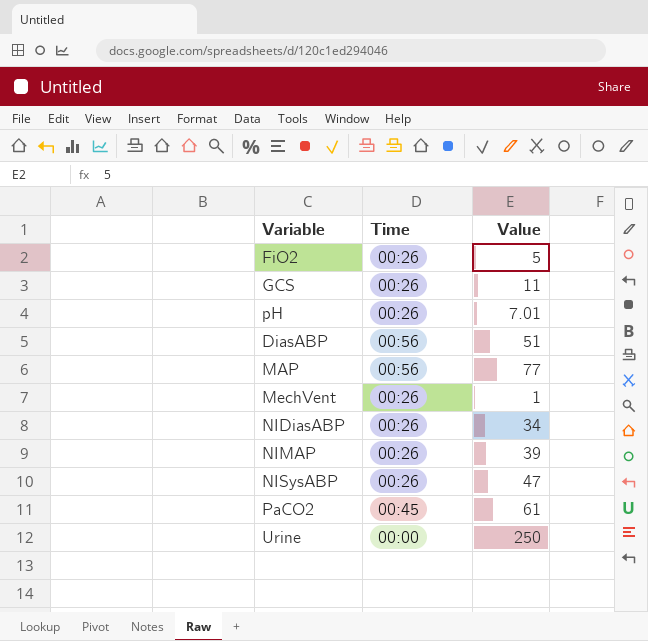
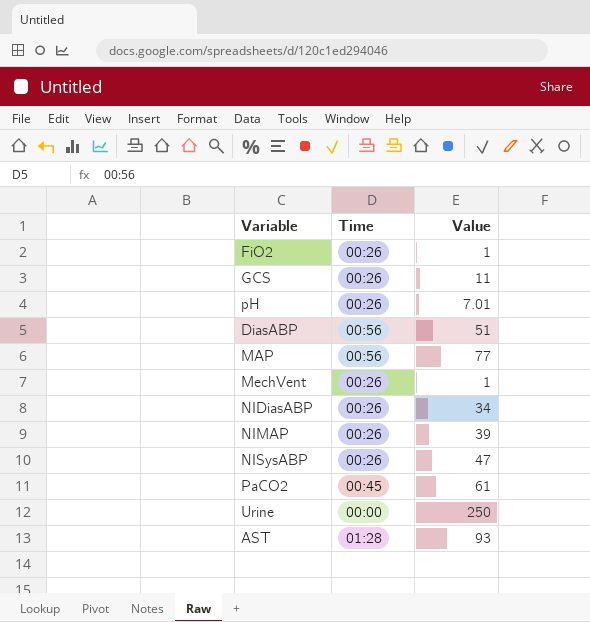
FiO2 | Value: 5 -> 1
row AST: none -> 01:28 | 93

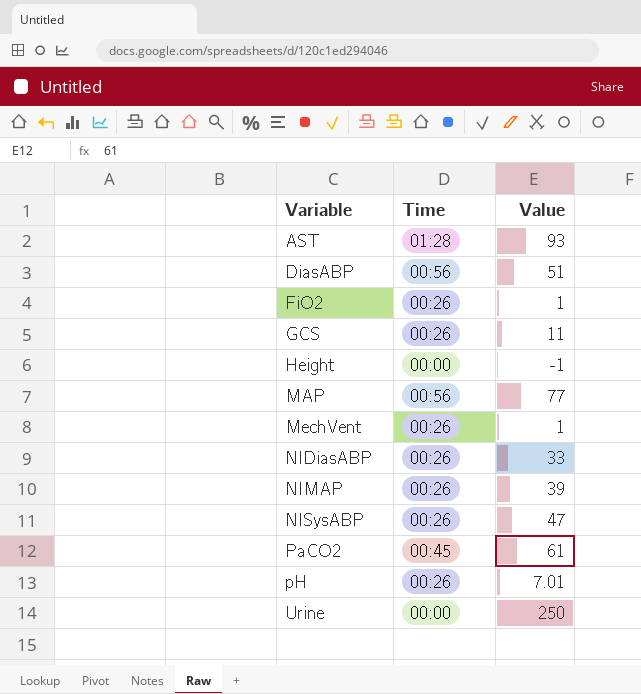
row order: none -> Variable ascending
row Height: none -> 00:00 | -1
NIDiasABP | Value: 34 -> 33

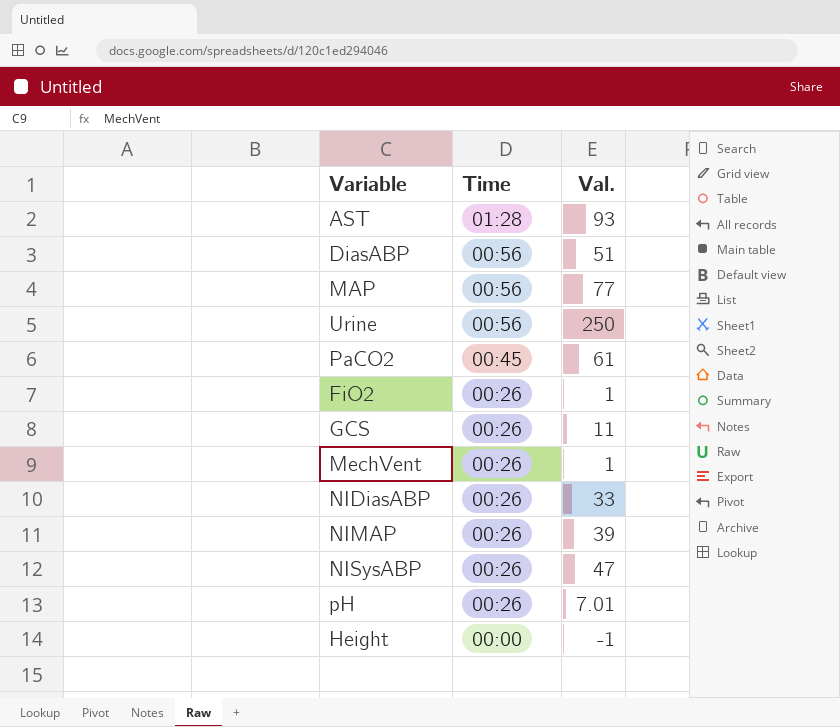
row order: Variable ascending -> Time descending
column name: Value -> Val.
Urine | Time: 00:00 -> 00:56

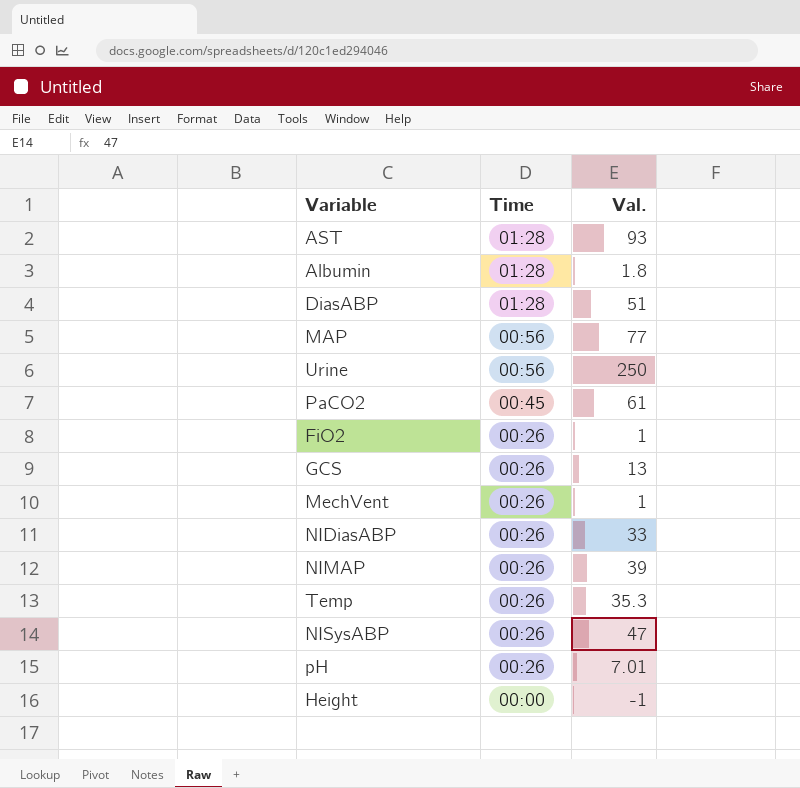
row Albumin: none -> 01:28 | 1.8
DiasABP | Time: 00:56 -> 01:28
GCS | Val.: 11 -> 13
row Temp: none -> 00:26 | 35.3

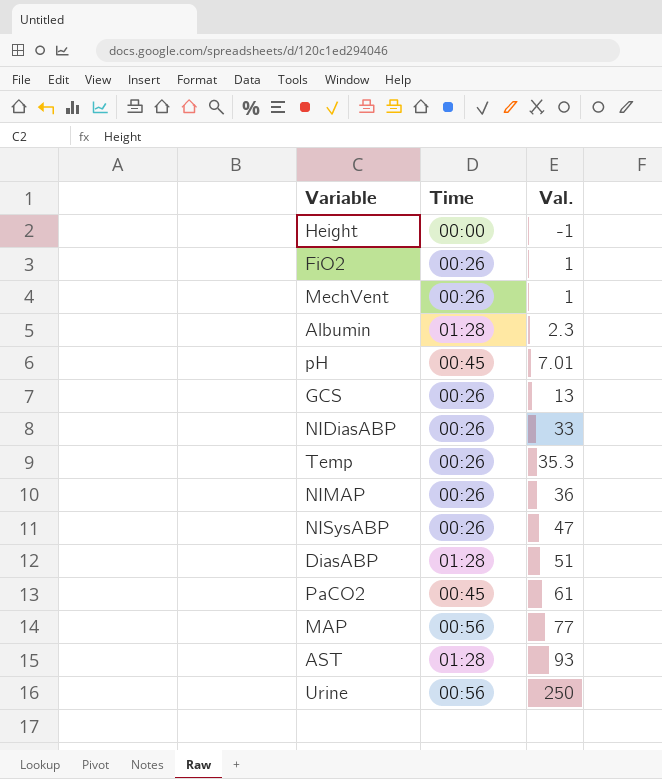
row order: Time descending -> Val. ascending
Albumin | Val.: 1.8 -> 2.3
pH | Time: 00:26 -> 00:45
NIMAP | Val.: 39 -> 36

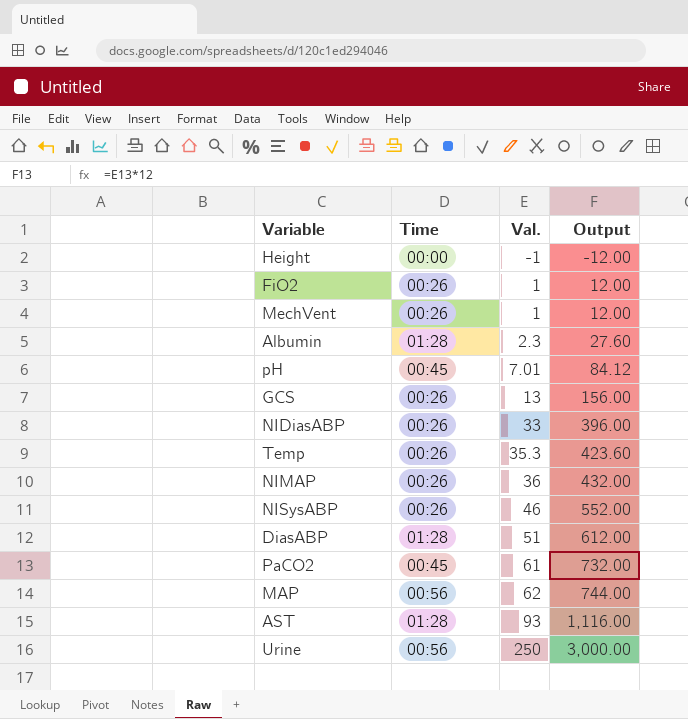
column Output | formula: none -> [Val.] * 12
NISysABP | Val.: 47 -> 46
MAP | Val.: 77 -> 62

